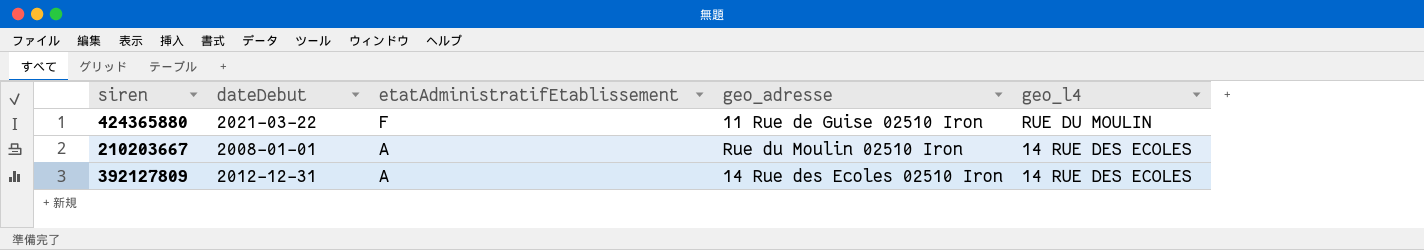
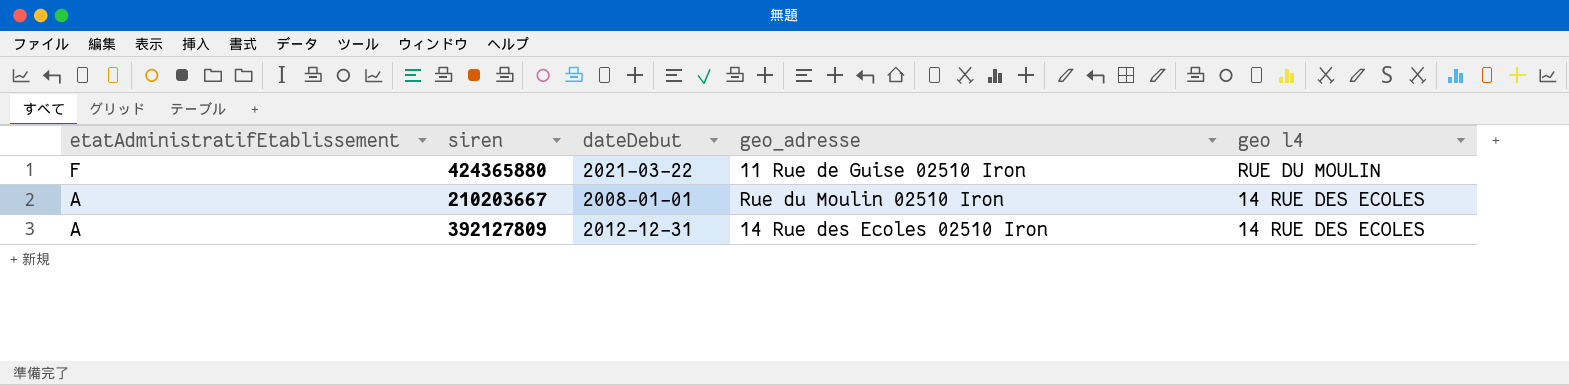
column etatAdministratifEtablissement | position: 3 -> 1
column name: geo_l4 -> geo l4

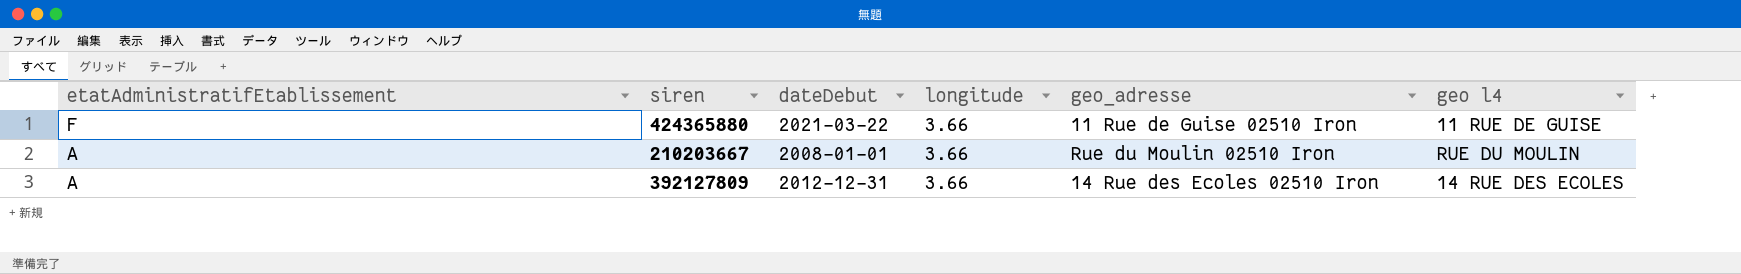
column longitude | position: none -> 4
424365880 | geo l4: RUE DU MOULIN -> 11 RUE DE GUISE
210203667 | geo l4: 14 RUE DES ECOLES -> RUE DU MOULIN

